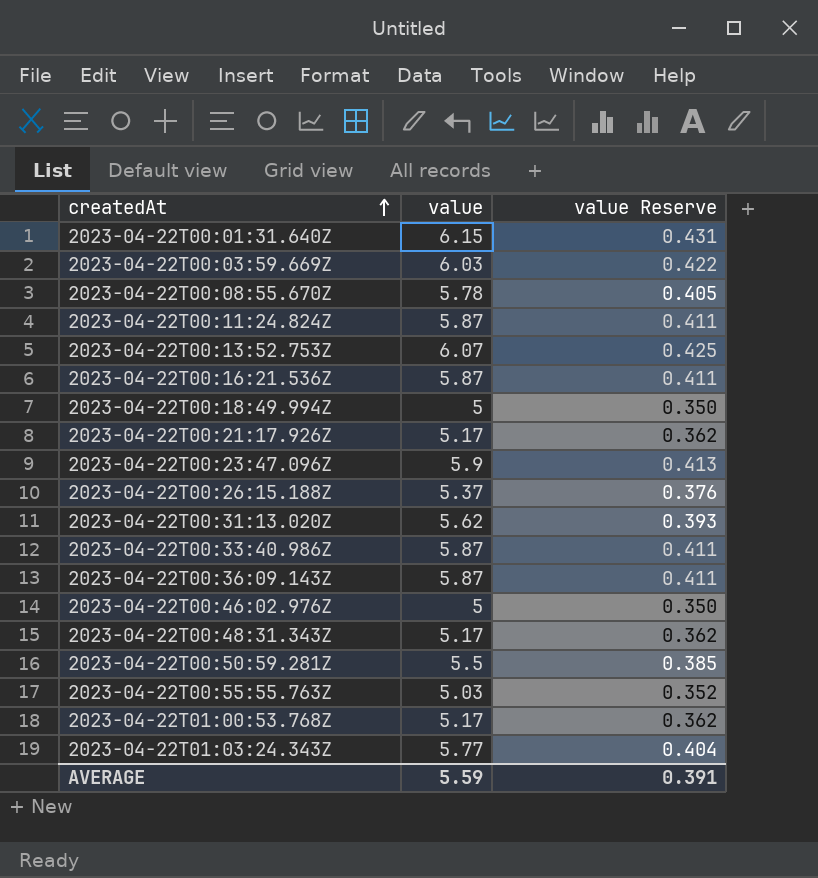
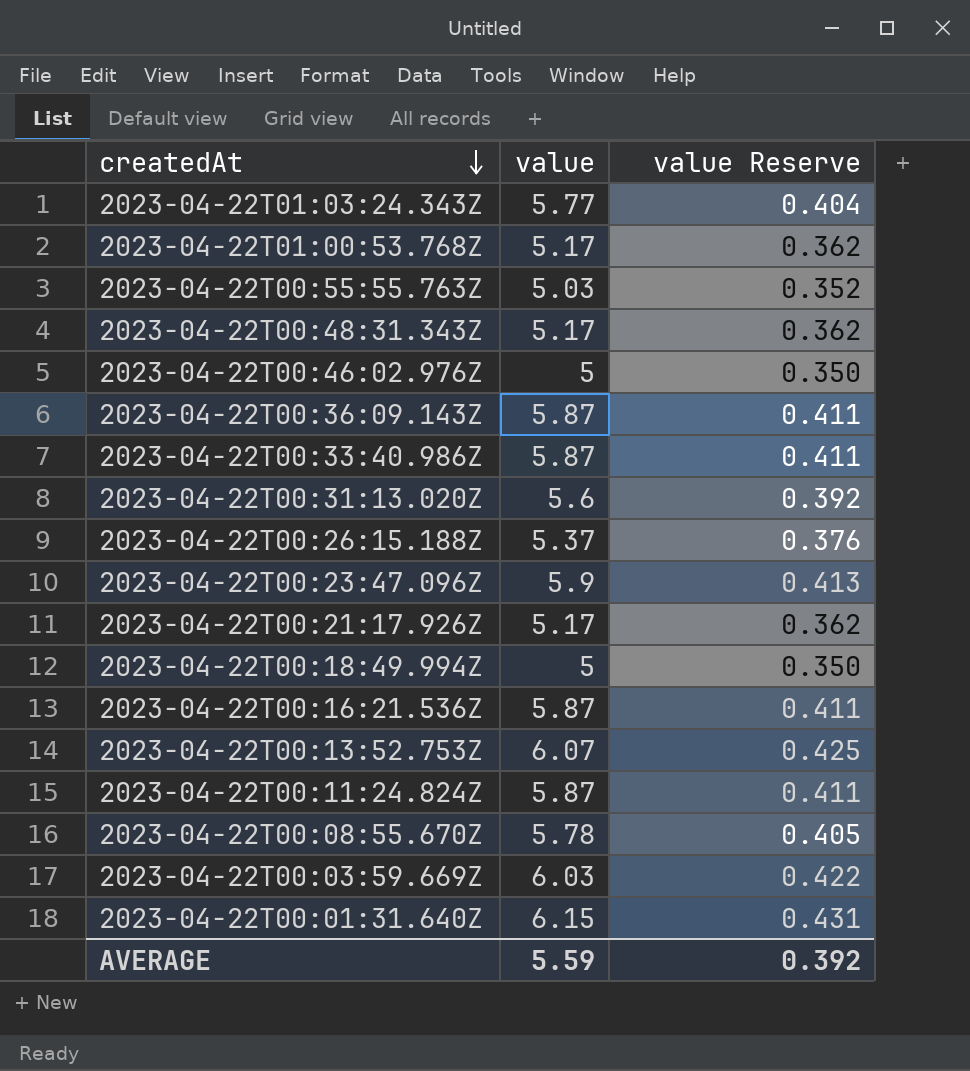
row order: createdAt ascending -> createdAt descending
row 2023-04-22T00:50:59.281Z: 5.5 | 0.385 -> none
2023-04-22T00:31:13.020Z | value: 5.62 -> 5.6
2023-04-22T00:31:13.020Z | value Reserve: 0.393 -> 0.392
AVERAGE | value Reserve: 0.391 -> 0.392

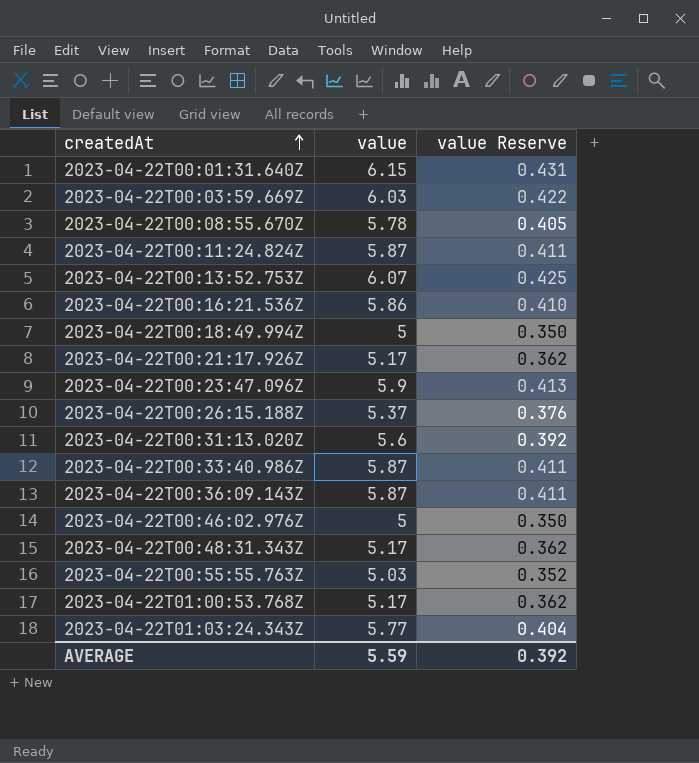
row order: createdAt descending -> createdAt ascending
2023-04-22T00:16:21.536Z | value: 5.87 -> 5.86
2023-04-22T00:16:21.536Z | value Reserve: 0.411 -> 0.410

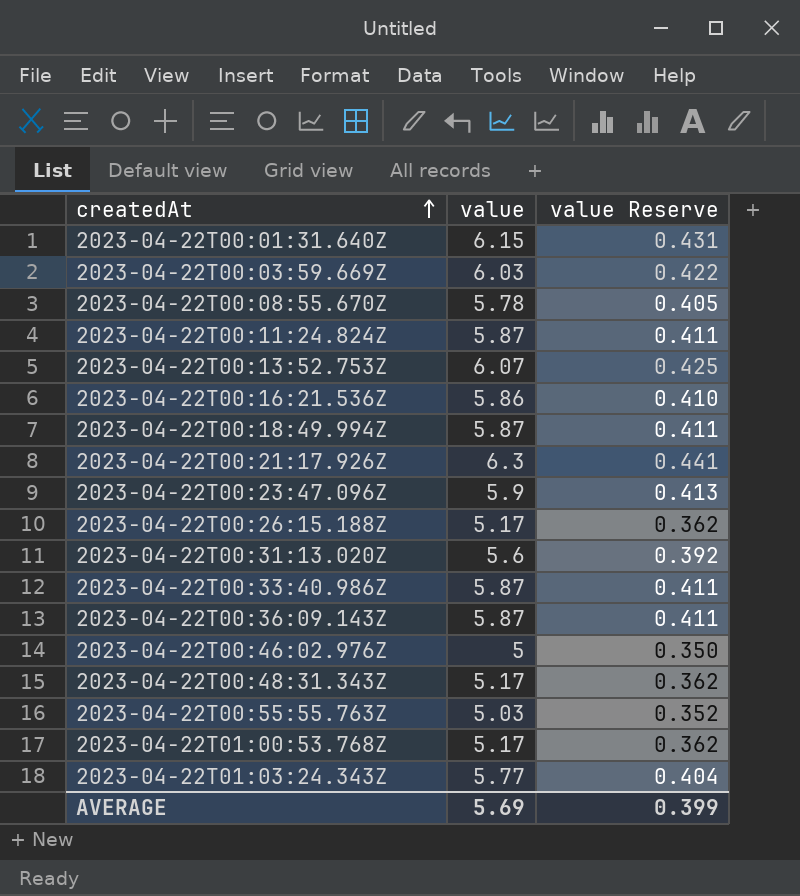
2023-04-22T00:18:49.994Z | value: 5 -> 5.87
2023-04-22T00:18:49.994Z | value Reserve: 0.350 -> 0.411
2023-04-22T00:21:17.926Z | value: 5.17 -> 6.3
2023-04-22T00:21:17.926Z | value Reserve: 0.362 -> 0.441
2023-04-22T00:26:15.188Z | value: 5.37 -> 5.17
2023-04-22T00:26:15.188Z | value Reserve: 0.376 -> 0.362
AVERAGE | value: 5.59 -> 5.69
AVERAGE | value Reserve: 0.392 -> 0.399

